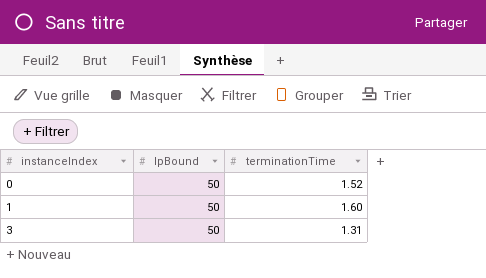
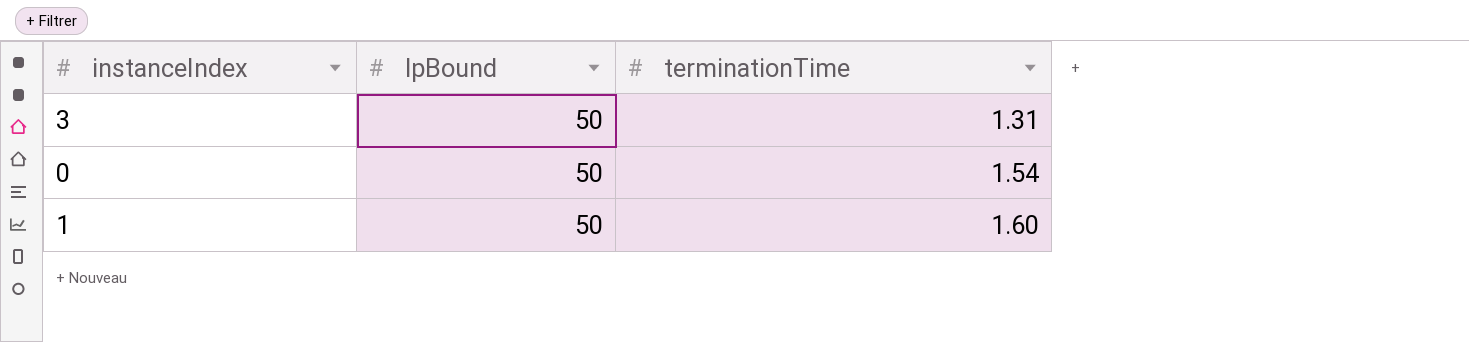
row order: instanceIndex ascending -> terminationTime ascending
0 | terminationTime: 1.52 -> 1.54

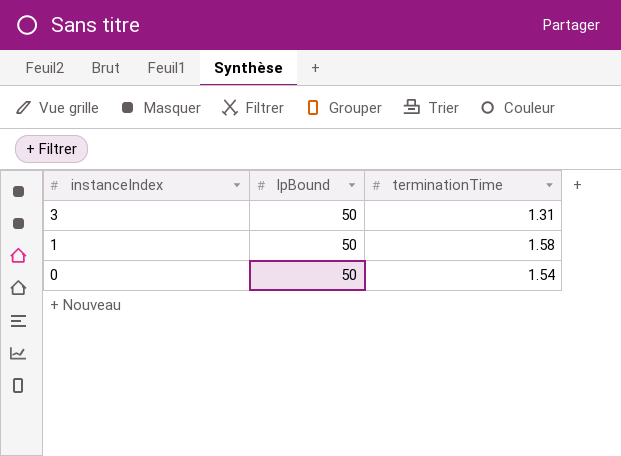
row order: terminationTime ascending -> instanceIndex descending
1 | terminationTime: 1.60 -> 1.58

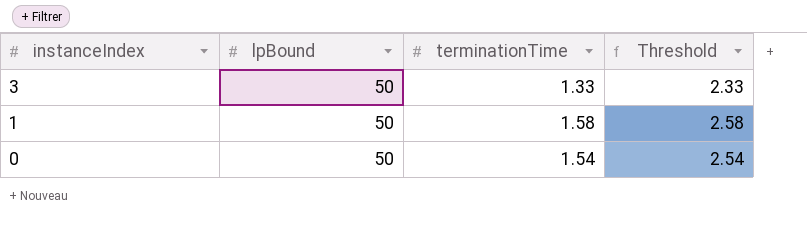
column Threshold | formula: none -> [terminationTime] + 1
3 | terminationTime: 1.31 -> 1.33

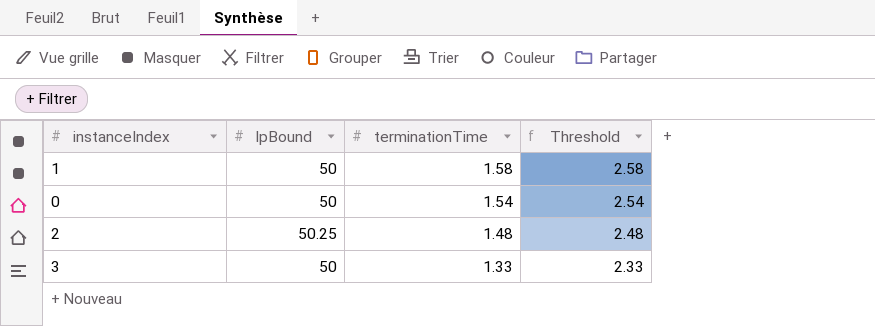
row order: instanceIndex descending -> terminationTime descending
row 2: none -> 50.25 | 1.48 | 2.48

